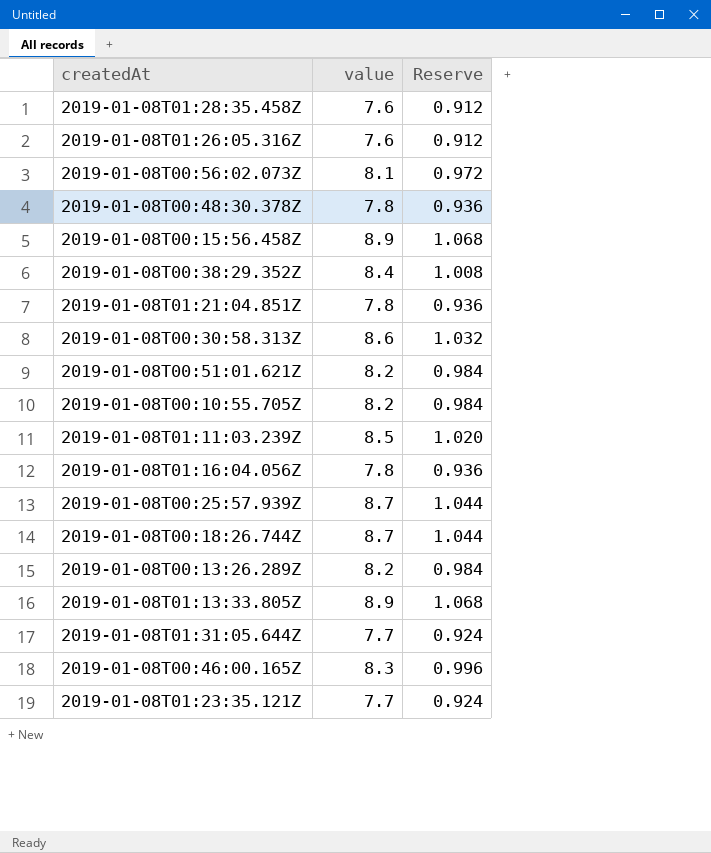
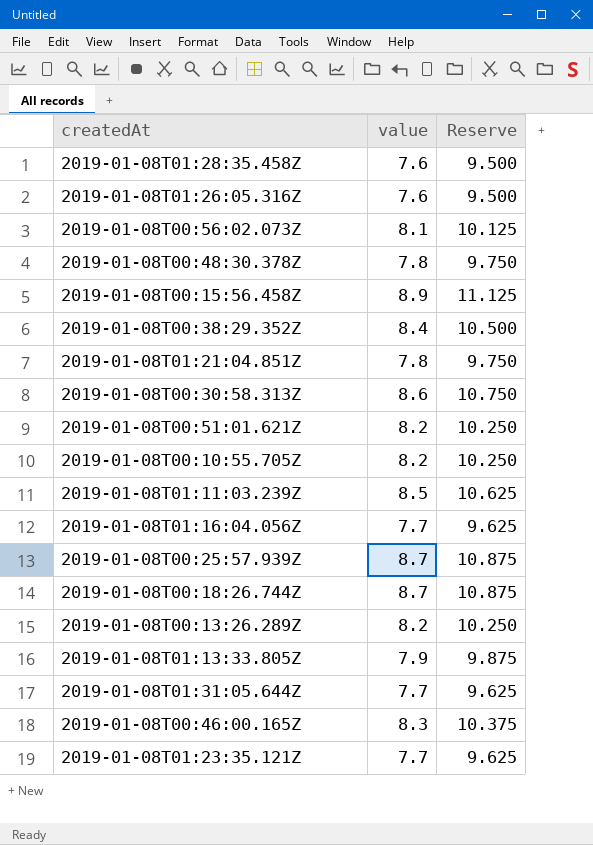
column Reserve | formula: [value] * 0.12 -> [value] * 1.25
2019-01-08T01:16:04.056Z | value: 7.8 -> 7.7
2019-01-08T01:13:33.805Z | value: 8.9 -> 7.9

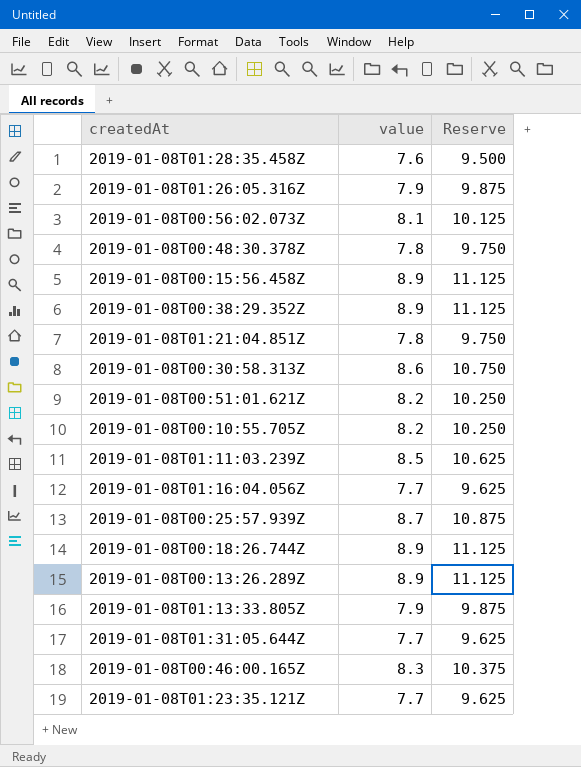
2019-01-08T01:26:05.316Z | value: 7.6 -> 7.9
2019-01-08T01:26:05.316Z | Reserve: 9.500 -> 9.875
2019-01-08T00:38:29.352Z | value: 8.4 -> 8.9
2019-01-08T00:38:29.352Z | Reserve: 10.500 -> 11.125
2019-01-08T00:18:26.744Z | value: 8.7 -> 8.9
2019-01-08T00:18:26.744Z | Reserve: 10.875 -> 11.125
2019-01-08T00:13:26.289Z | value: 8.2 -> 8.9
2019-01-08T00:13:26.289Z | Reserve: 10.250 -> 11.125

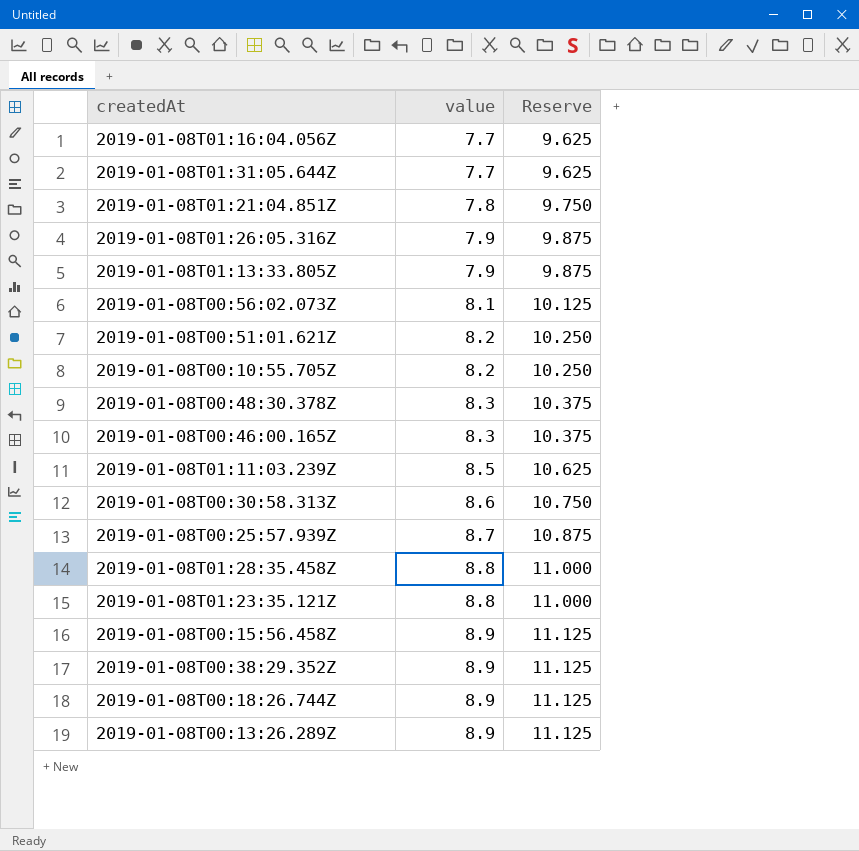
row order: none -> value ascending
2019-01-08T00:48:30.378Z | value: 7.8 -> 8.3
2019-01-08T00:48:30.378Z | Reserve: 9.750 -> 10.375
2019-01-08T01:28:35.458Z | value: 7.6 -> 8.8
2019-01-08T01:28:35.458Z | Reserve: 9.500 -> 11.000
2019-01-08T01:23:35.121Z | value: 7.7 -> 8.8
2019-01-08T01:23:35.121Z | Reserve: 9.625 -> 11.000

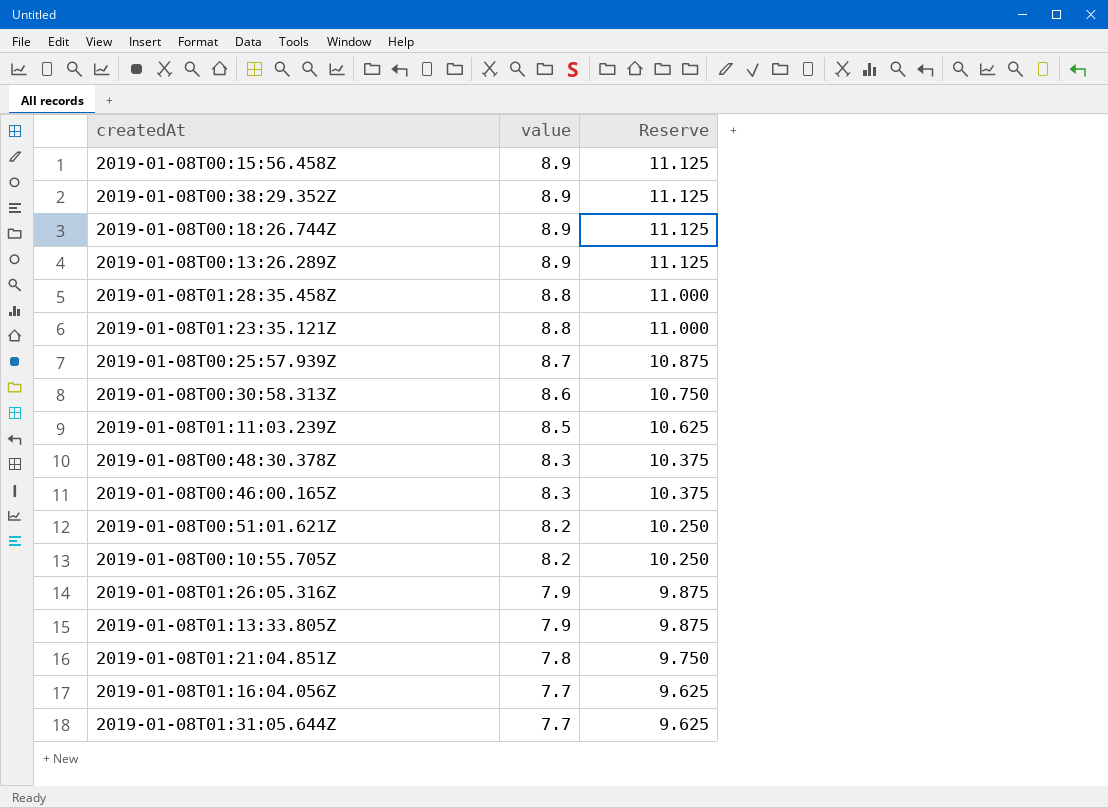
row order: value ascending -> value descending
row 2019-01-08T00:56:02.073Z: 8.1 | 10.125 -> none

